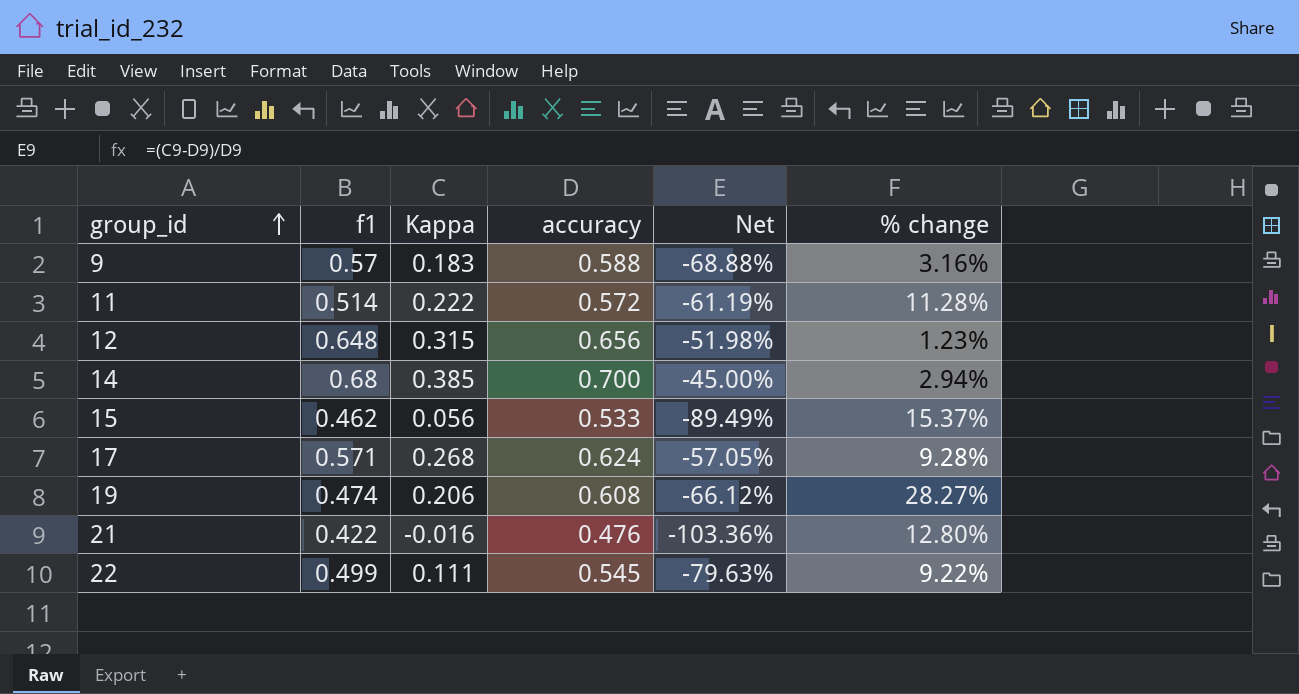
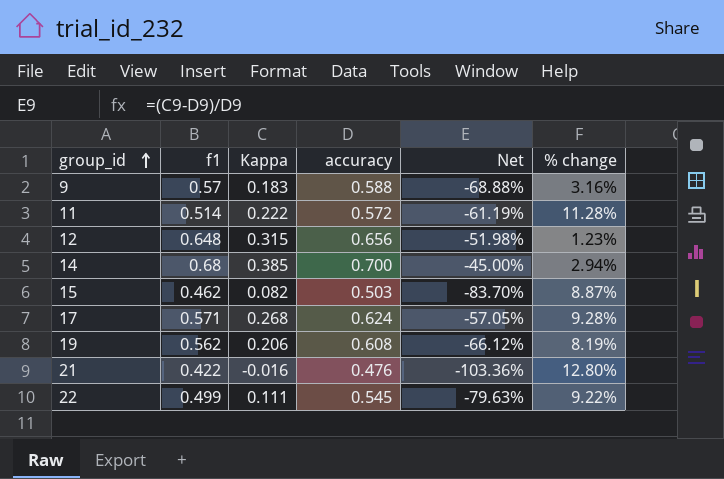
15 | Kappa: 0.056 -> 0.082
15 | accuracy: 0.533 -> 0.503
15 | Net: -89.49% -> -83.70%
15 | % change: 15.37% -> 8.87%
19 | f1: 0.474 -> 0.562
19 | % change: 28.27% -> 8.19%

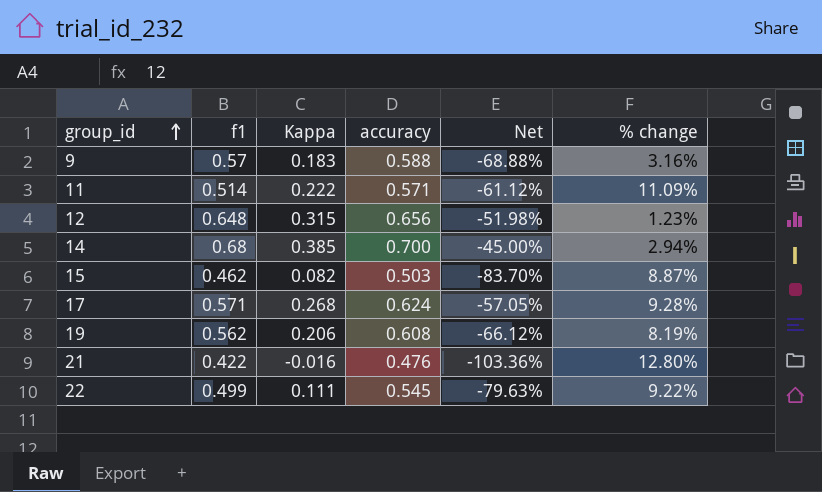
11 | accuracy: 0.572 -> 0.571
11 | Net: -61.19% -> -61.12%
11 | % change: 11.28% -> 11.09%

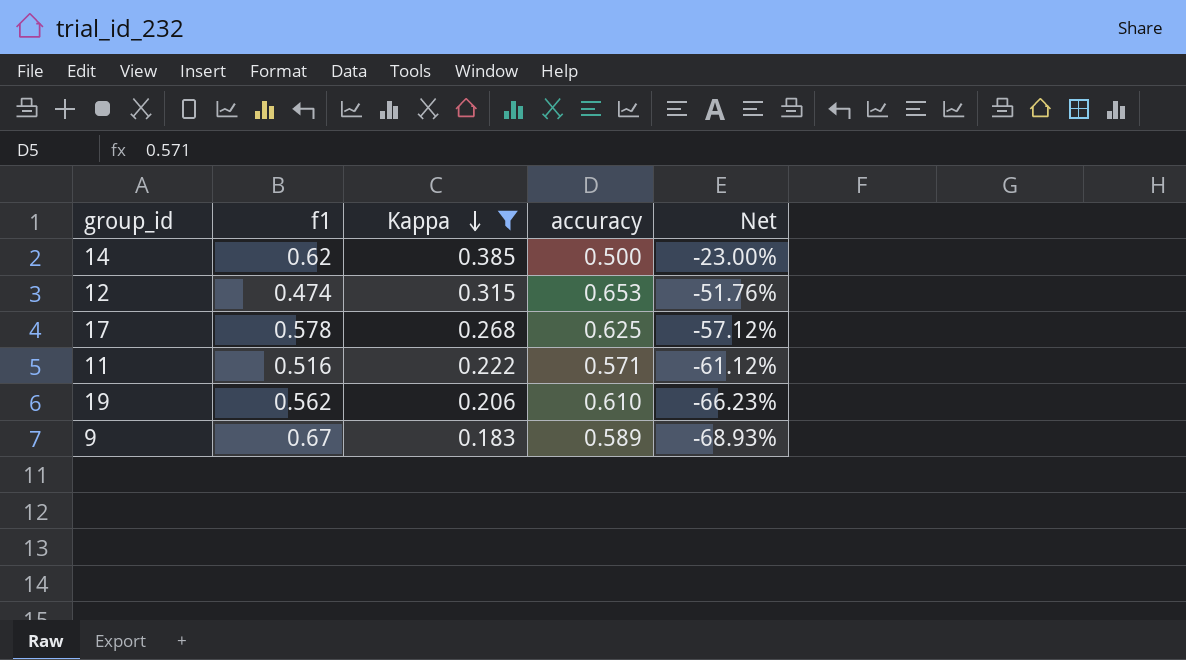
filter: none -> Kappa >= 0.183
row order: group_id ascending -> Kappa descending
column % change | formula: ([accuracy] - [f1]) / [f1] -> none
14 | f1: 0.68 -> 0.62
14 | accuracy: 0.700 -> 0.500
14 | Net: -45.00% -> -23.00%
12 | f1: 0.648 -> 0.474
12 | accuracy: 0.656 -> 0.653
12 | Net: -51.98% -> -51.76%
17 | f1: 0.571 -> 0.578
17 | accuracy: 0.624 -> 0.625
17 | Net: -57.05% -> -57.12%
11 | f1: 0.514 -> 0.516
19 | accuracy: 0.608 -> 0.610
19 | Net: -66.12% -> -66.23%
9 | f1: 0.57 -> 0.67
9 | accuracy: 0.588 -> 0.589
9 | Net: -68.88% -> -68.93%

